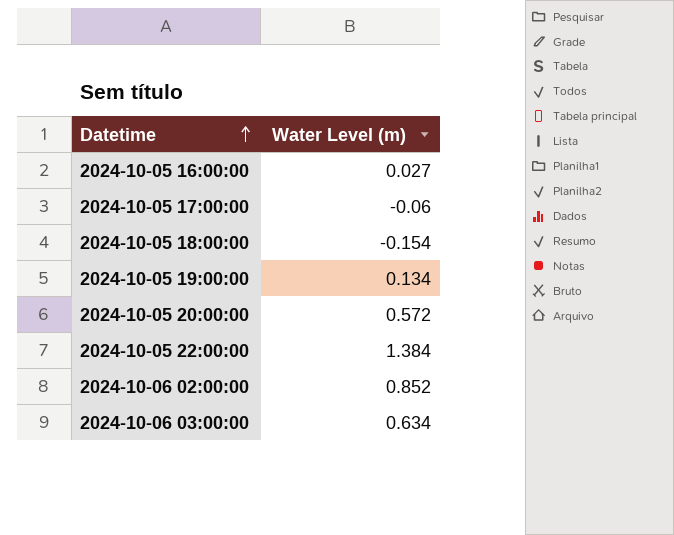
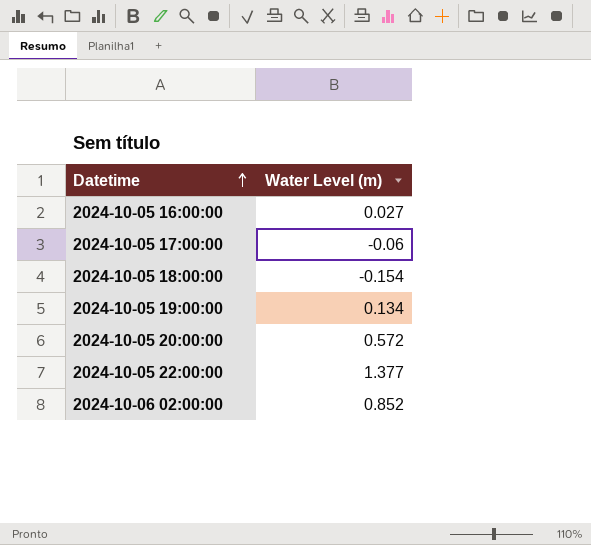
row 2024-10-06 03:00:00: 0.634 -> none
2024-10-05 22:00:00 | Water Level (m): 1.384 -> 1.377

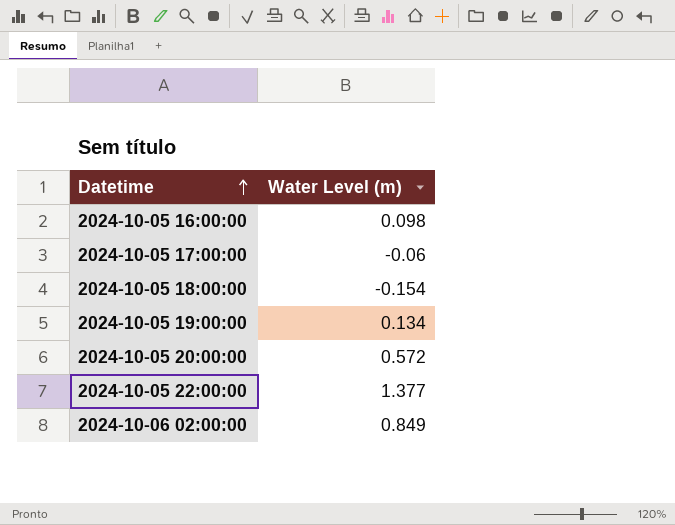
2024-10-05 16:00:00 | Water Level (m): 0.027 -> 0.098
2024-10-06 02:00:00 | Water Level (m): 0.852 -> 0.849

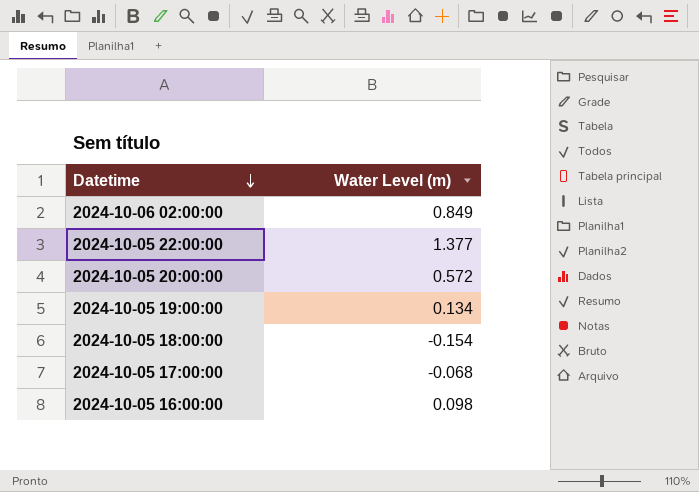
row order: Datetime ascending -> Datetime descending
2024-10-05 17:00:00 | Water Level (m): -0.06 -> -0.068

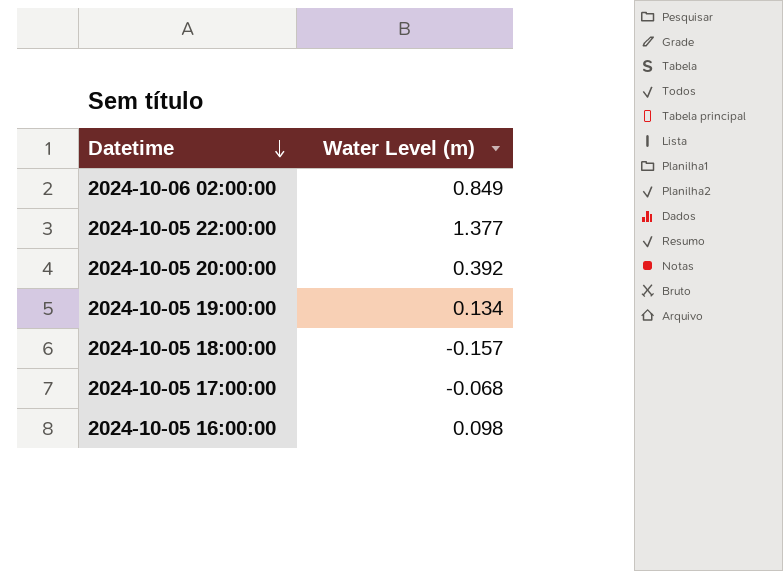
2024-10-05 20:00:00 | Water Level (m): 0.572 -> 0.392
2024-10-05 18:00:00 | Water Level (m): -0.154 -> -0.157

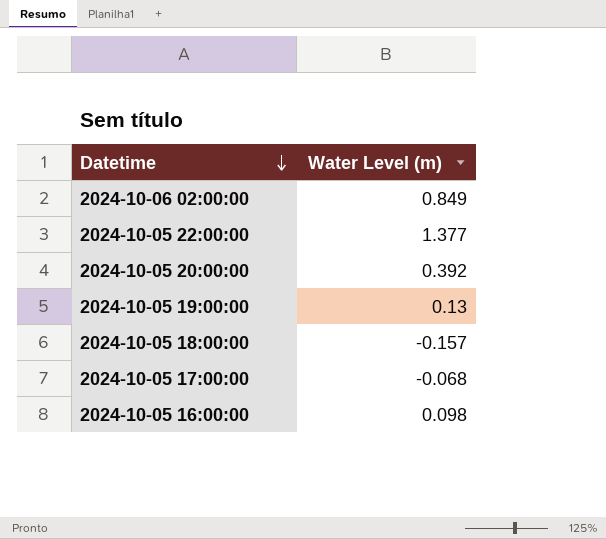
2024-10-05 19:00:00 | Water Level (m): 0.134 -> 0.13

